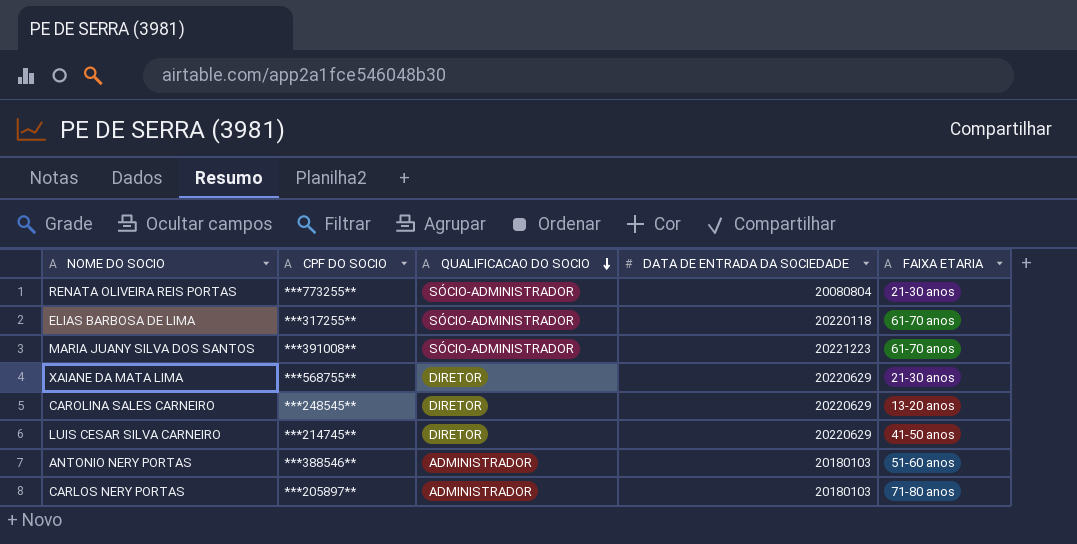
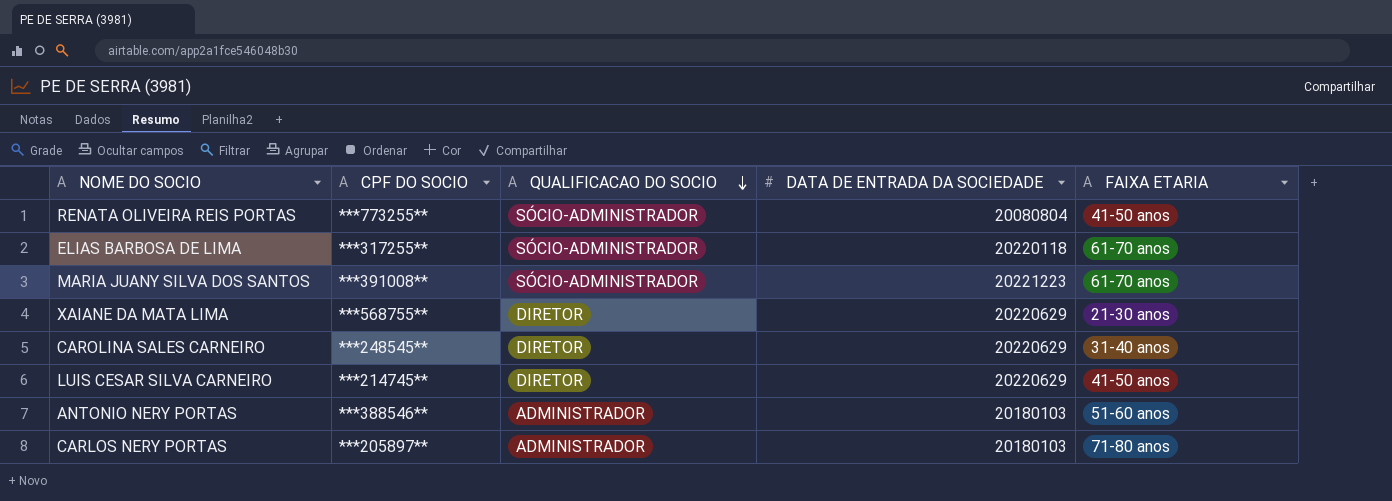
RENATA OLIVEIRA REIS PORTAS | FAIXA ETARIA: 21-30 anos -> 41-50 anos
CAROLINA SALES CARNEIRO | FAIXA ETARIA: 13-20 anos -> 31-40 anos

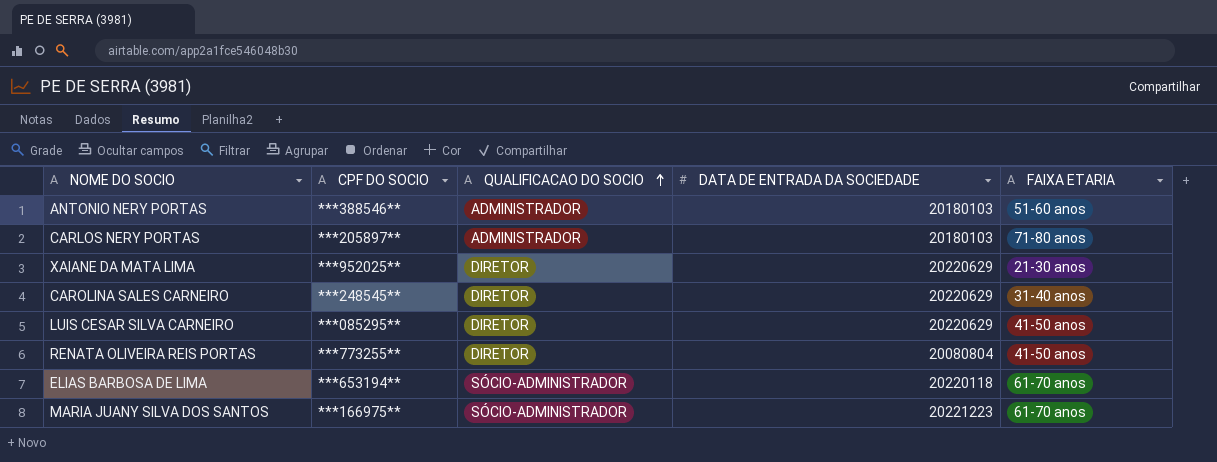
row order: QUALIFICACAO DO SOCIO descending -> QUALIFICACAO DO SOCIO ascending
XAIANE DA MATA LIMA | CPF DO SOCIO: ***568755** -> ***952025**
LUIS CESAR SILVA CARNEIRO | CPF DO SOCIO: ***214745** -> ***085295**
RENATA OLIVEIRA REIS PORTAS | QUALIFICACAO DO SOCIO: SÓCIO-ADMINISTRADOR -> DIRETOR
ELIAS BARBOSA DE LIMA | CPF DO SOCIO: ***317255** -> ***653194**
MARIA JUANY SILVA DOS SANTOS | CPF DO SOCIO: ***391008** -> ***166975**

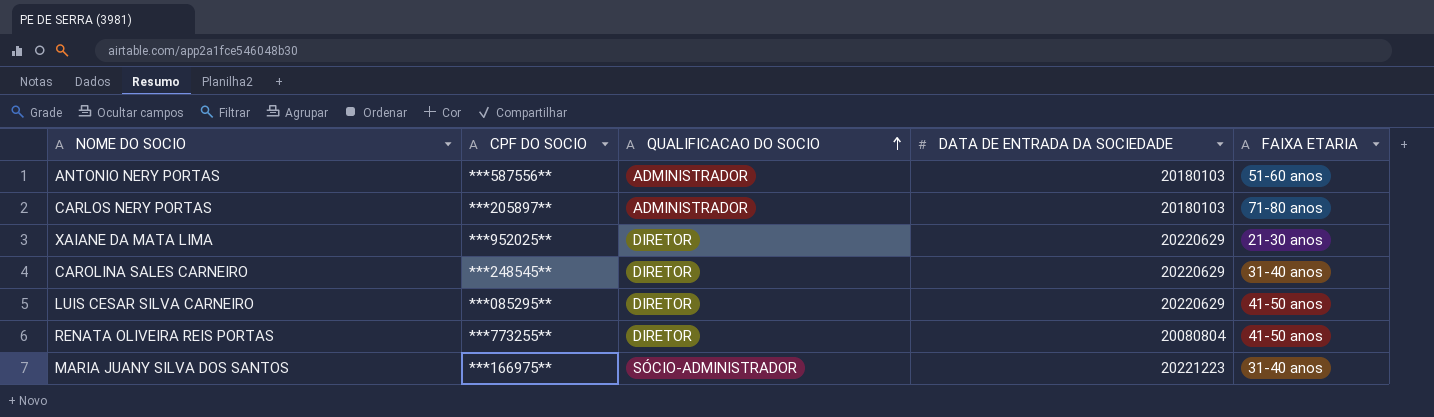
row ELIAS BARBOSA DE LIMA: ***653194** | SÓCIO-ADMINISTRADOR | 20220118 | 61-70 anos -> none
ANTONIO NERY PORTAS | CPF DO SOCIO: ***388546** -> ***587556**
MARIA JUANY SILVA DOS SANTOS | FAIXA ETARIA: 61-70 anos -> 31-40 anos

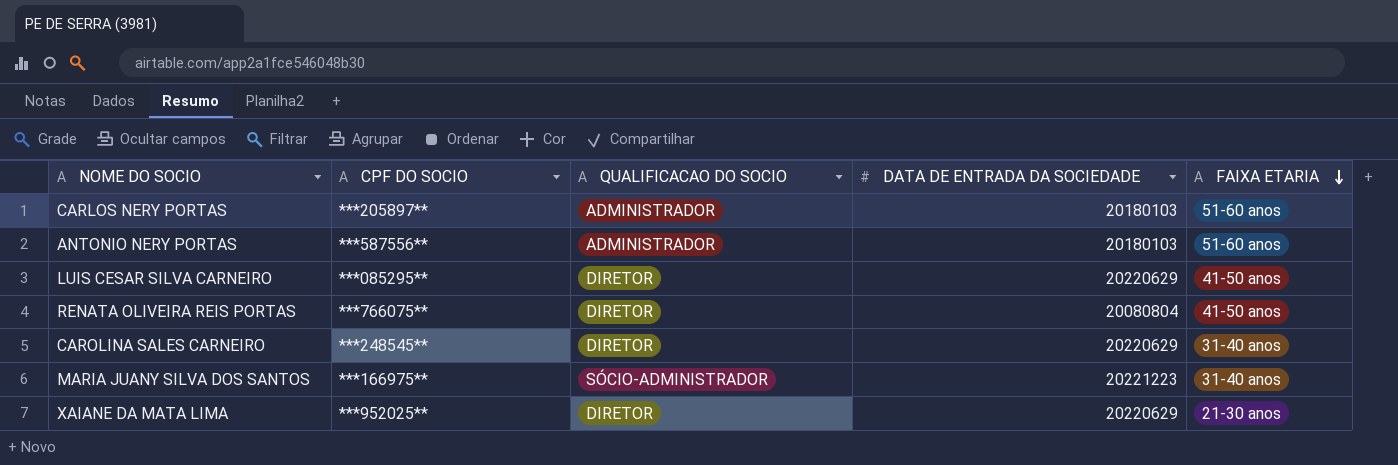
row order: QUALIFICACAO DO SOCIO ascending -> FAIXA ETARIA descending
CARLOS NERY PORTAS | FAIXA ETARIA: 71-80 anos -> 51-60 anos
RENATA OLIVEIRA REIS PORTAS | CPF DO SOCIO: ***773255** -> ***766075**

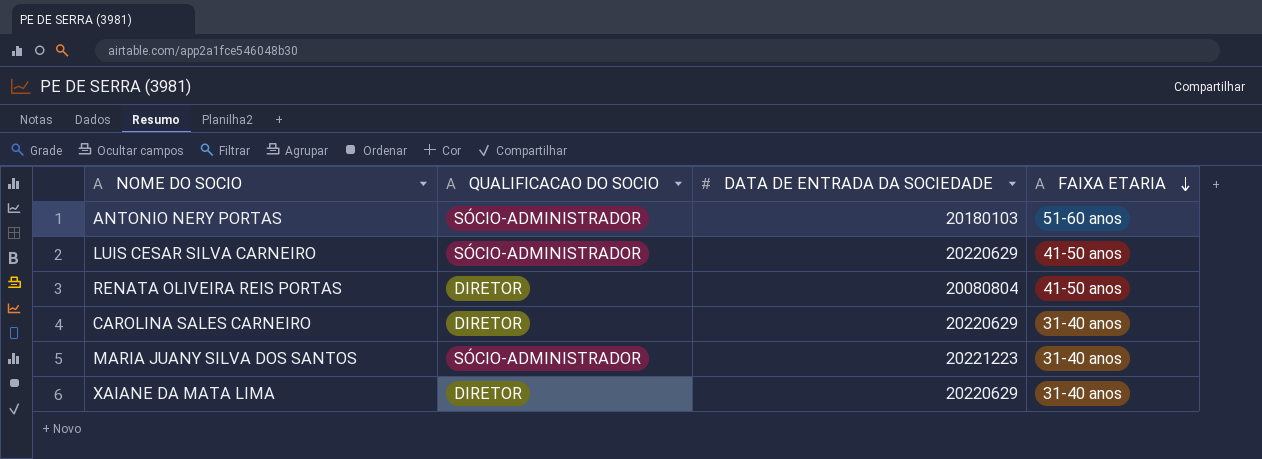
column CPF DO SOCIO | position: 2 -> none
row CARLOS NERY PORTAS: ***205897** | ADMINISTRADOR | 20180103 | 51-60 anos -> none
ANTONIO NERY PORTAS | QUALIFICACAO DO SOCIO: ADMINISTRADOR -> SÓCIO-ADMINISTRADOR
LUIS CESAR SILVA CARNEIRO | QUALIFICACAO DO SOCIO: DIRETOR -> SÓCIO-ADMINISTRADOR
XAIANE DA MATA LIMA | FAIXA ETARIA: 21-30 anos -> 31-40 anos

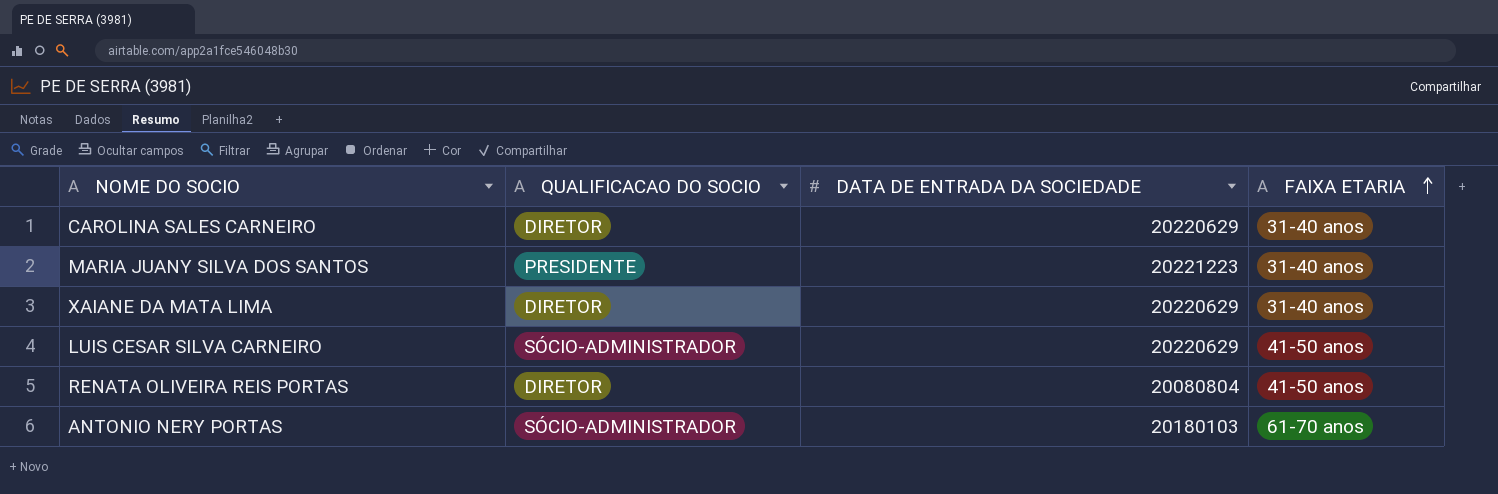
row order: FAIXA ETARIA descending -> FAIXA ETARIA ascending
MARIA JUANY SILVA DOS SANTOS | QUALIFICACAO DO SOCIO: SÓCIO-ADMINISTRADOR -> PRESIDENTE
ANTONIO NERY PORTAS | FAIXA ETARIA: 51-60 anos -> 61-70 anos

